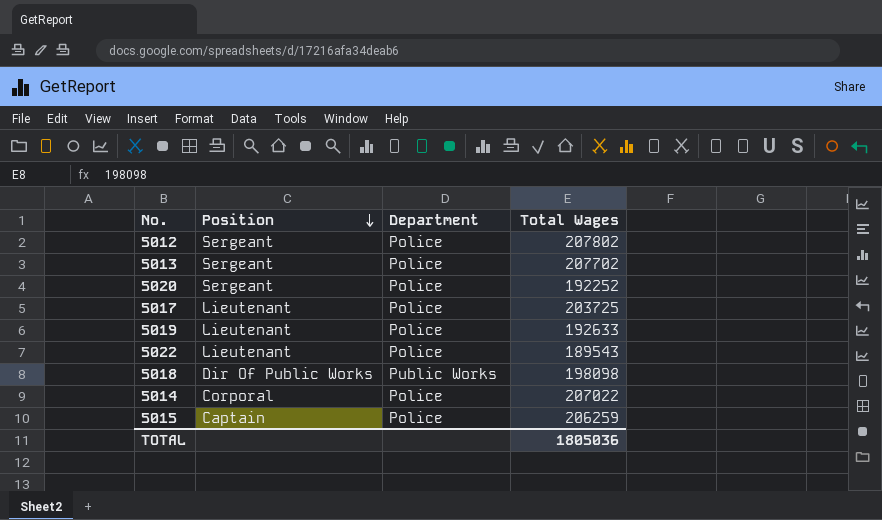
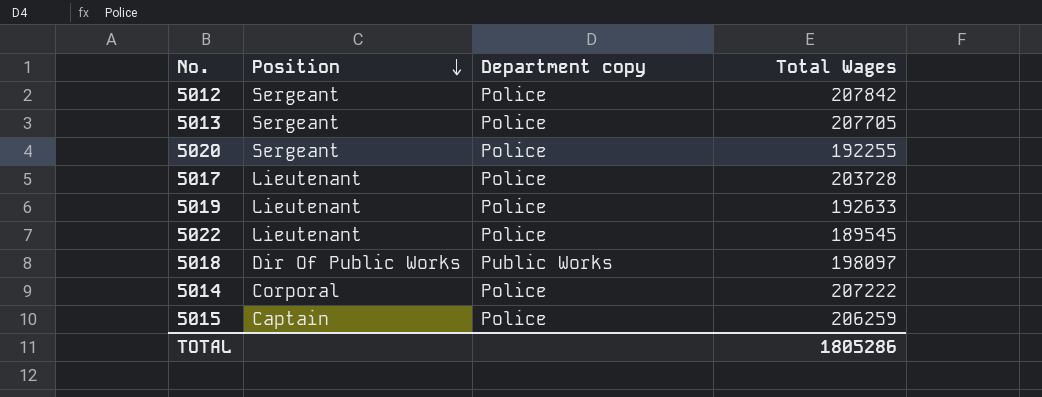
column name: Department -> Department copy
5012 | Total Wages: 207802 -> 207842
5013 | Total Wages: 207702 -> 207705
5020 | Total Wages: 192252 -> 192255
5017 | Total Wages: 203725 -> 203728
5022 | Total Wages: 189543 -> 189545
5018 | Total Wages: 198098 -> 198097
5014 | Total Wages: 207022 -> 207222
TOTAL | Total Wages: 1805036 -> 1805286

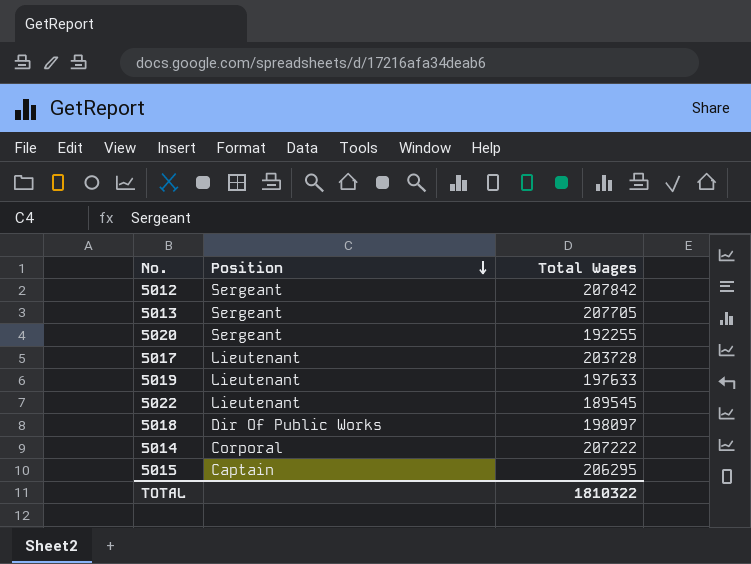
column Department copy | position: 3 -> none
5019 | Total Wages: 192633 -> 197633
5015 | Total Wages: 206259 -> 206295
TOTAL | Total Wages: 1805286 -> 1810322

